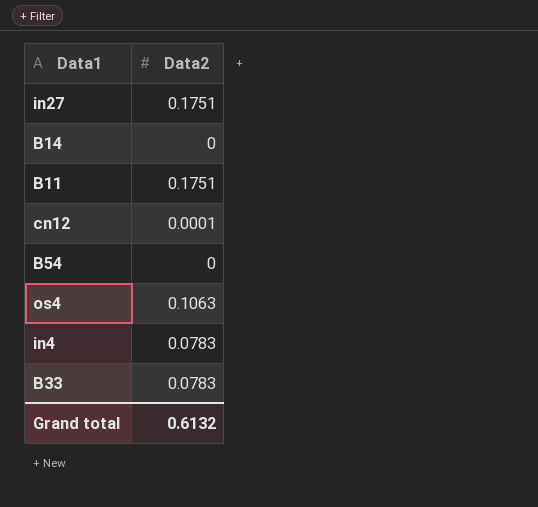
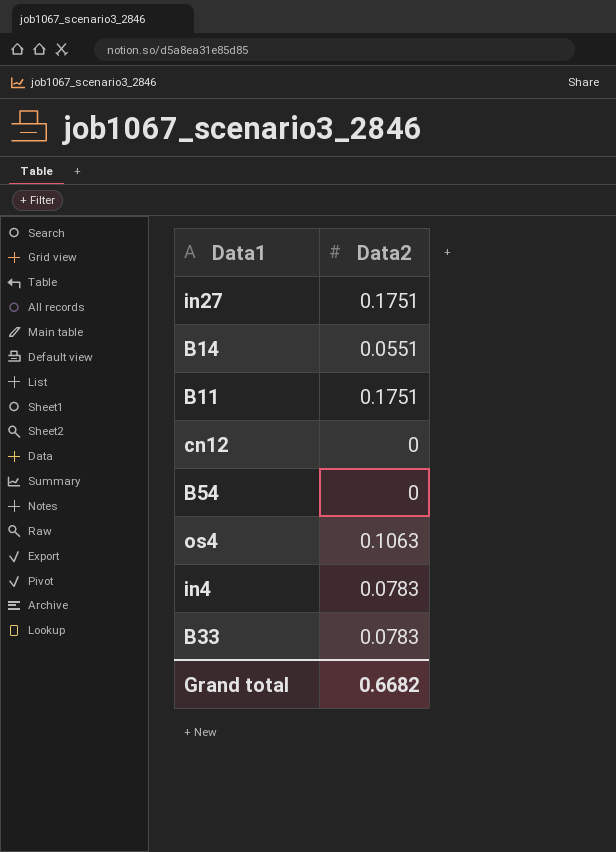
B14 | Data2: 0 -> 0.0551
cn12 | Data2: 0.0001 -> 0
Grand total | Data2: 0.6132 -> 0.6682

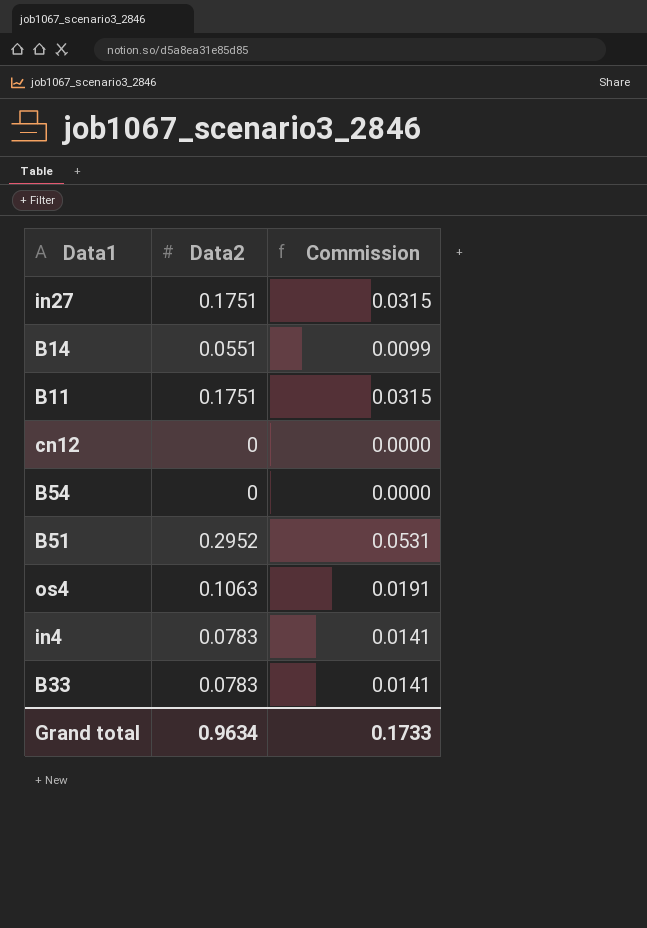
column Commission | formula: none -> [Data2] * 0.18
row B51: none -> 0.2952 | 0.0531
Grand total | Data2: 0.6682 -> 0.9634

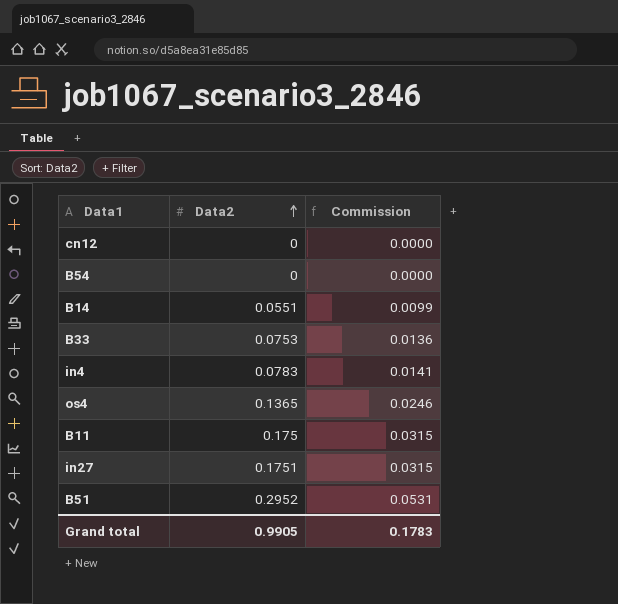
row order: none -> Data2 ascending
B33 | Data2: 0.0783 -> 0.0753
B33 | Commission: 0.0141 -> 0.0136
os4 | Data2: 0.1063 -> 0.1365
os4 | Commission: 0.0191 -> 0.0246
B11 | Data2: 0.1751 -> 0.175
Grand total | Data2: 0.9634 -> 0.9905
Grand total | Commission: 0.1733 -> 0.1783

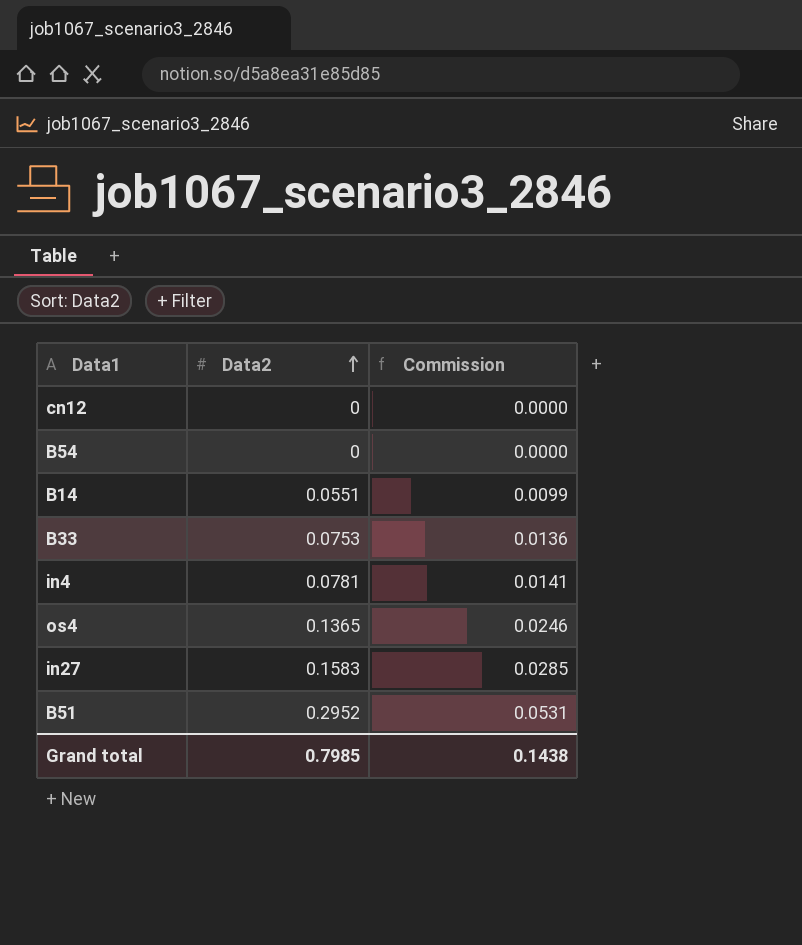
row B11: 0.175 | 0.0315 -> none
in4 | Data2: 0.0783 -> 0.0781
in27 | Data2: 0.1751 -> 0.1583
in27 | Commission: 0.0315 -> 0.0285
Grand total | Data2: 0.9905 -> 0.7985
Grand total | Commission: 0.1783 -> 0.1438

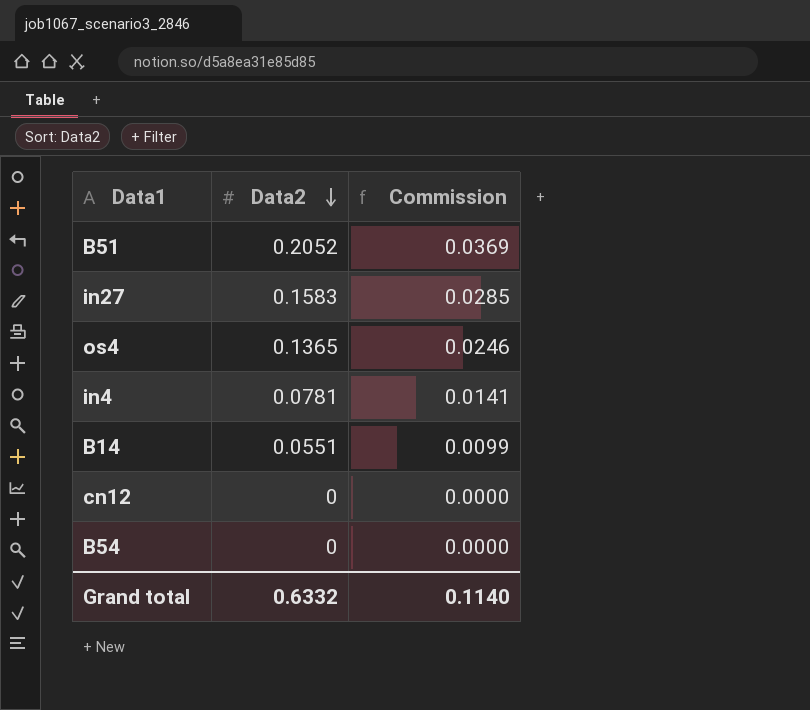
row order: Data2 ascending -> Data2 descending
row B33: 0.0753 | 0.0136 -> none
B51 | Data2: 0.2952 -> 0.2052
B51 | Commission: 0.0531 -> 0.0369
Grand total | Data2: 0.7985 -> 0.6332
Grand total | Commission: 0.1438 -> 0.1140

